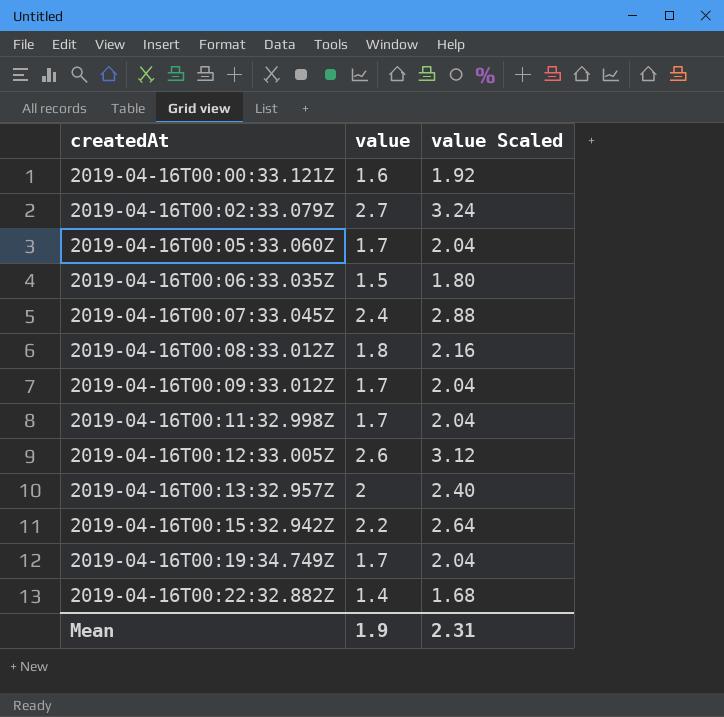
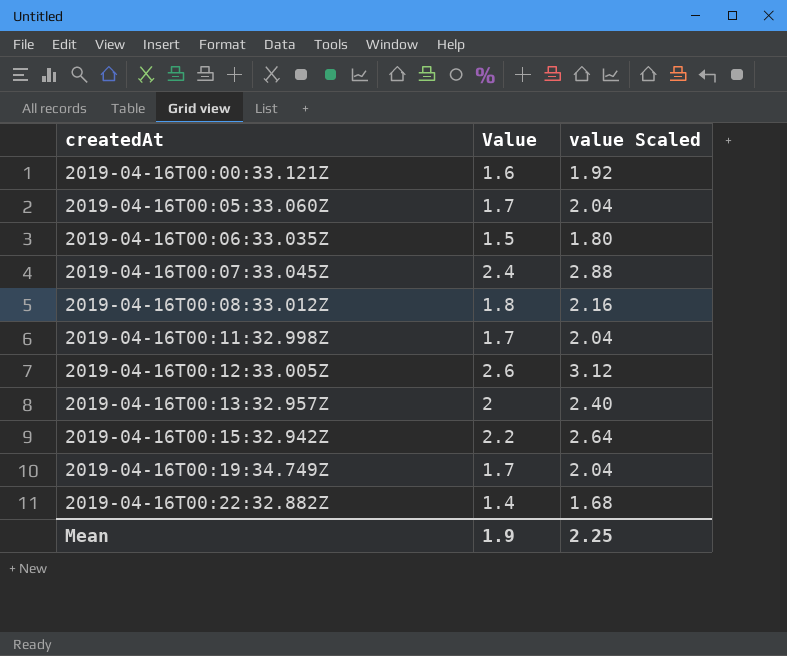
column name: value -> Value
row 2019-04-16T00:02:33.079Z: 2.7 | 3.24 -> none
row 2019-04-16T00:09:33.012Z: 1.7 | 2.04 -> none
Mean | value Scaled: 2.31 -> 2.25

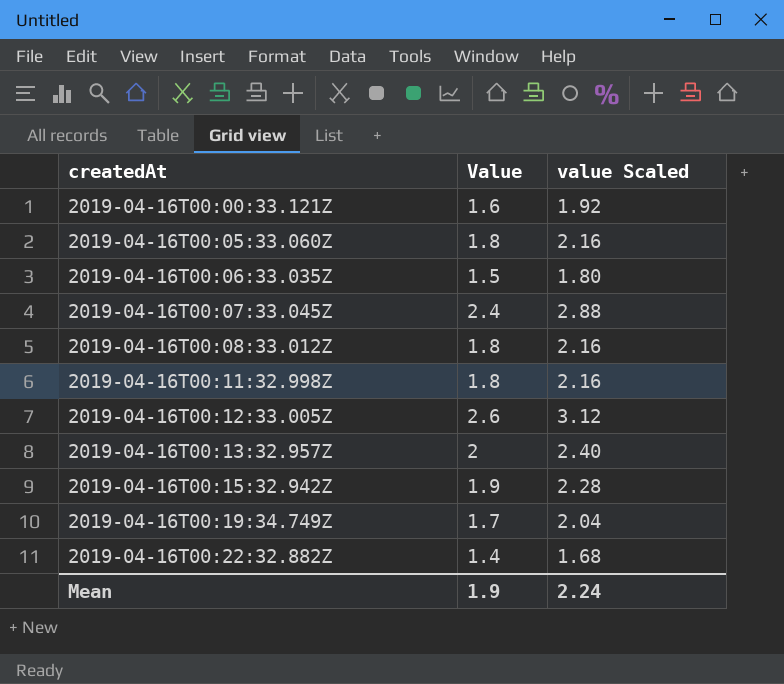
2019-04-16T00:05:33.060Z | Value: 1.7 -> 1.8
2019-04-16T00:05:33.060Z | value Scaled: 2.04 -> 2.16
2019-04-16T00:11:32.998Z | Value: 1.7 -> 1.8
2019-04-16T00:11:32.998Z | value Scaled: 2.04 -> 2.16
2019-04-16T00:15:32.942Z | Value: 2.2 -> 1.9
2019-04-16T00:15:32.942Z | value Scaled: 2.64 -> 2.28
Mean | value Scaled: 2.25 -> 2.24

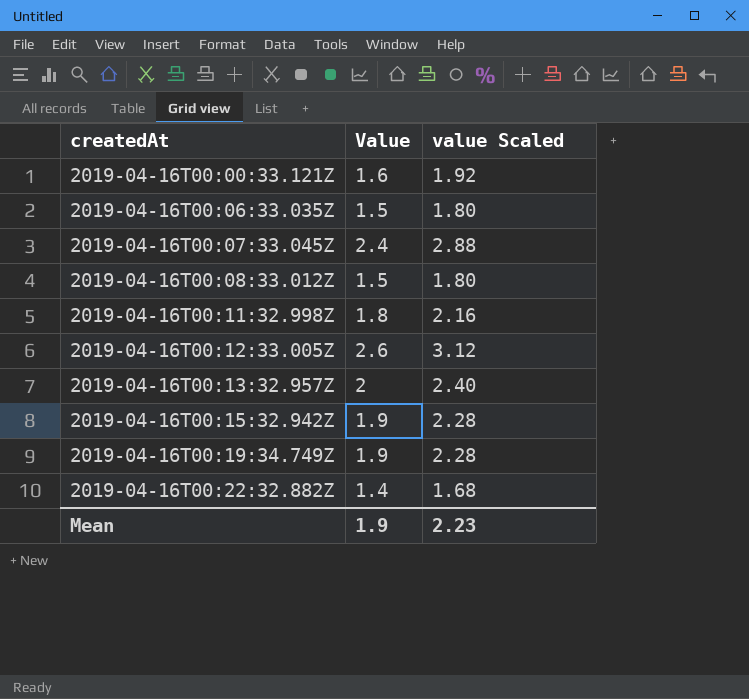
row 2019-04-16T00:05:33.060Z: 1.8 | 2.16 -> none
2019-04-16T00:08:33.012Z | Value: 1.8 -> 1.5
2019-04-16T00:08:33.012Z | value Scaled: 2.16 -> 1.80
2019-04-16T00:19:34.749Z | Value: 1.7 -> 1.9
2019-04-16T00:19:34.749Z | value Scaled: 2.04 -> 2.28
Mean | value Scaled: 2.24 -> 2.23

